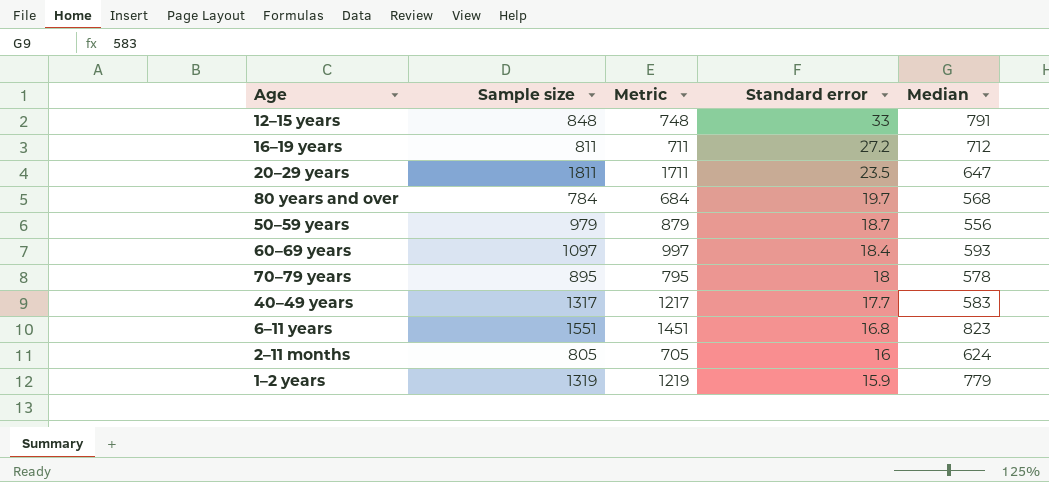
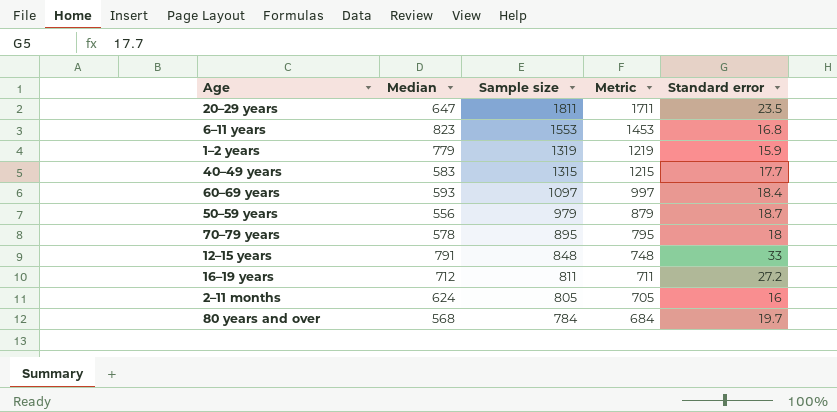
row order: Standard error descending -> Sample size descending
column Median | position: 5 -> 2
6–11 years | Sample size: 1551 -> 1553
6–11 years | Metric: 1451 -> 1453
40–49 years | Sample size: 1317 -> 1315
40–49 years | Metric: 1217 -> 1215

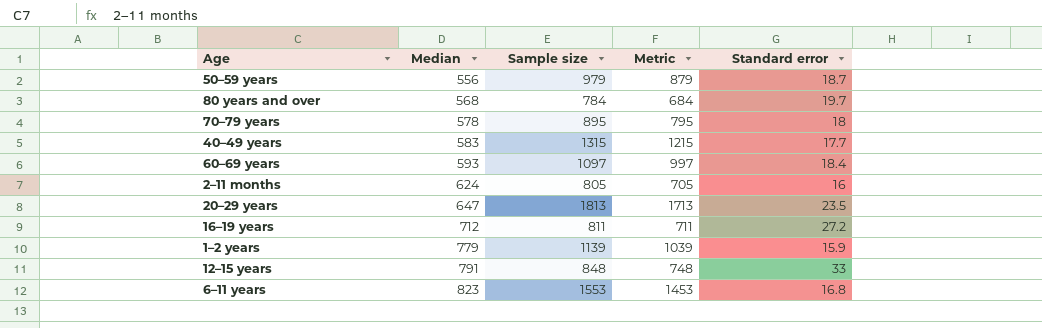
row order: Sample size descending -> Median ascending
20–29 years | Sample size: 1811 -> 1813
20–29 years | Metric: 1711 -> 1713
1–2 years | Sample size: 1319 -> 1139
1–2 years | Metric: 1219 -> 1039

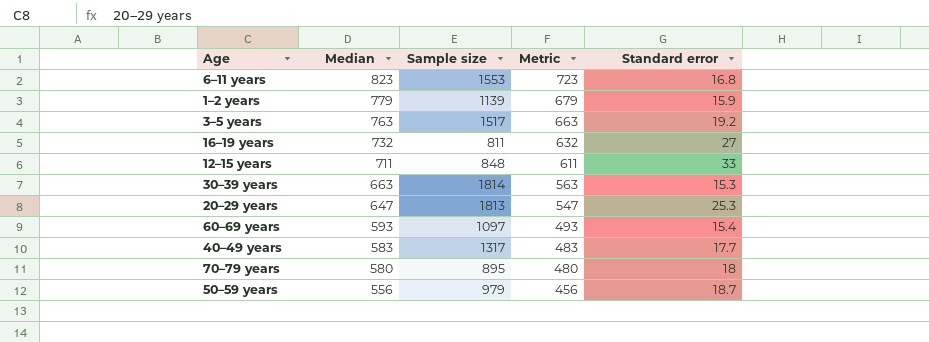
row order: Median ascending -> Median descending
column Metric | formula: [Sample size] - 100 -> [Median] - 100
row 80 years and over: 568 | 784 | 684 | 19.7 -> none
row 2–11 months: 624 | 805 | 705 | 16 -> none
row 3–5 years: none -> 763 | 1517 | 663 | 19.2
16–19 years | Median: 712 -> 732
16–19 years | Standard error: 27.2 -> 27
12–15 years | Median: 791 -> 711
row 30–39 years: none -> 663 | 1814 | 563 | 15.3
20–29 years | Standard error: 23.5 -> 25.3
60–69 years | Standard error: 18.4 -> 15.4
40–49 years | Sample size: 1315 -> 1317
70–79 years | Median: 578 -> 580

